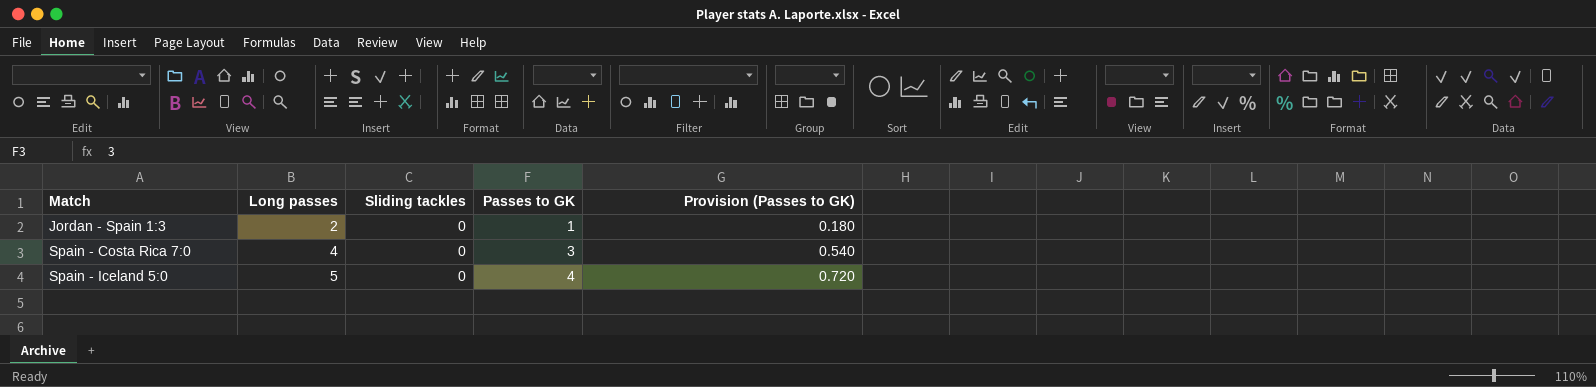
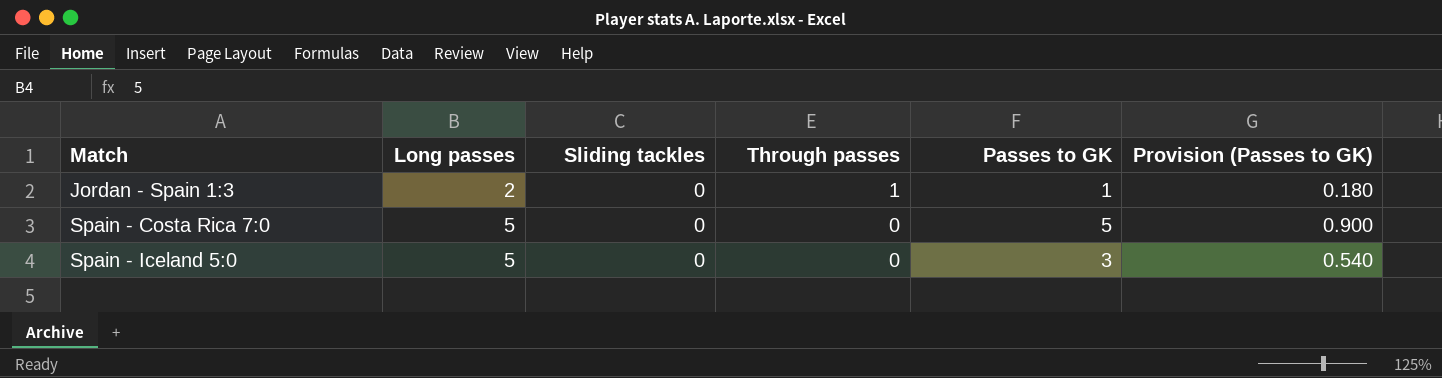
column Through passes | position: none -> 4
Spain - Costa Rica 7:0 | Long passes: 4 -> 5
Spain - Costa Rica 7:0 | Passes to GK: 3 -> 5
Spain - Costa Rica 7:0 | Provision (Passes to GK): 0.540 -> 0.900
Spain - Iceland 5:0 | Passes to GK: 4 -> 3
Spain - Iceland 5:0 | Provision (Passes to GK): 0.720 -> 0.540

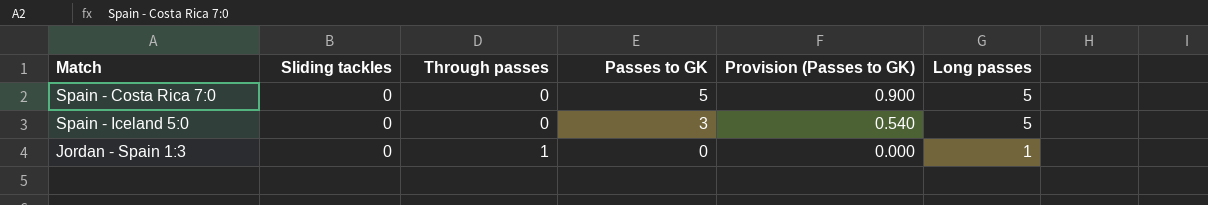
row order: Match ascending -> Through passes ascending
column Long passes | position: 2 -> 6
Jordan - Spain 1:3 | Passes to GK: 1 -> 0
Jordan - Spain 1:3 | Provision (Passes to GK): 0.180 -> 0.000
Jordan - Spain 1:3 | Long passes: 2 -> 1

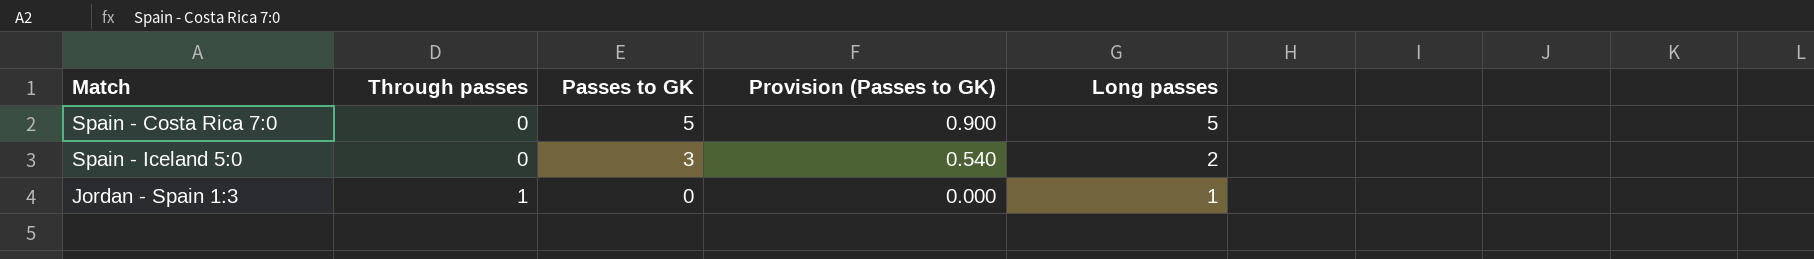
column Sliding tackles | position: 2 -> none
Spain - Iceland 5:0 | Long passes: 5 -> 2

